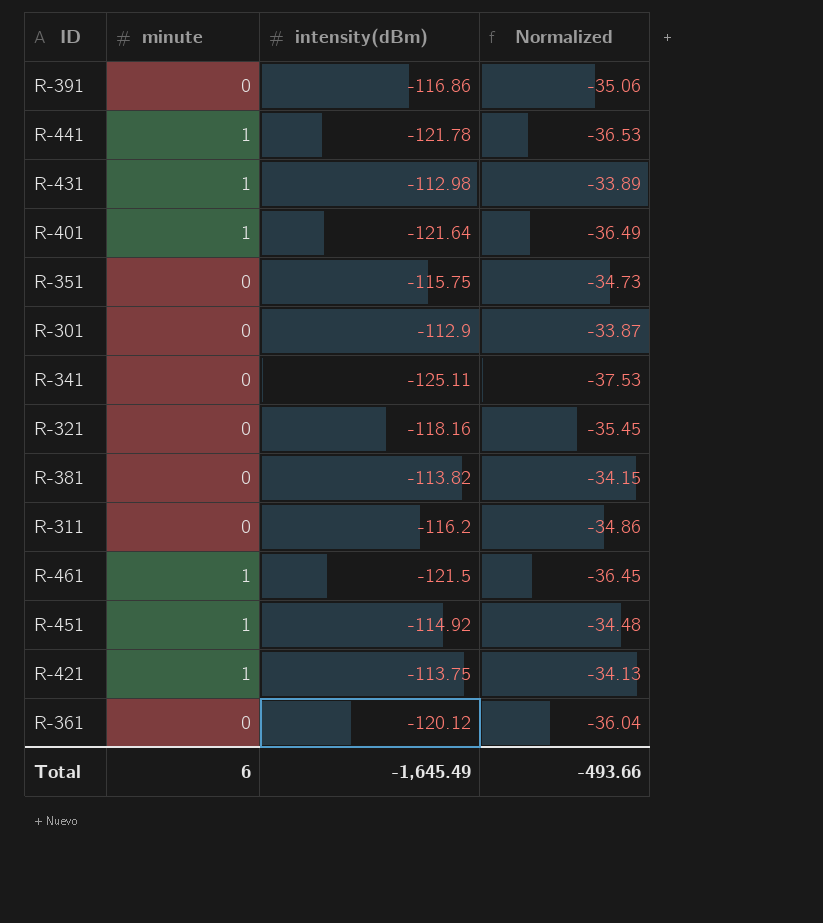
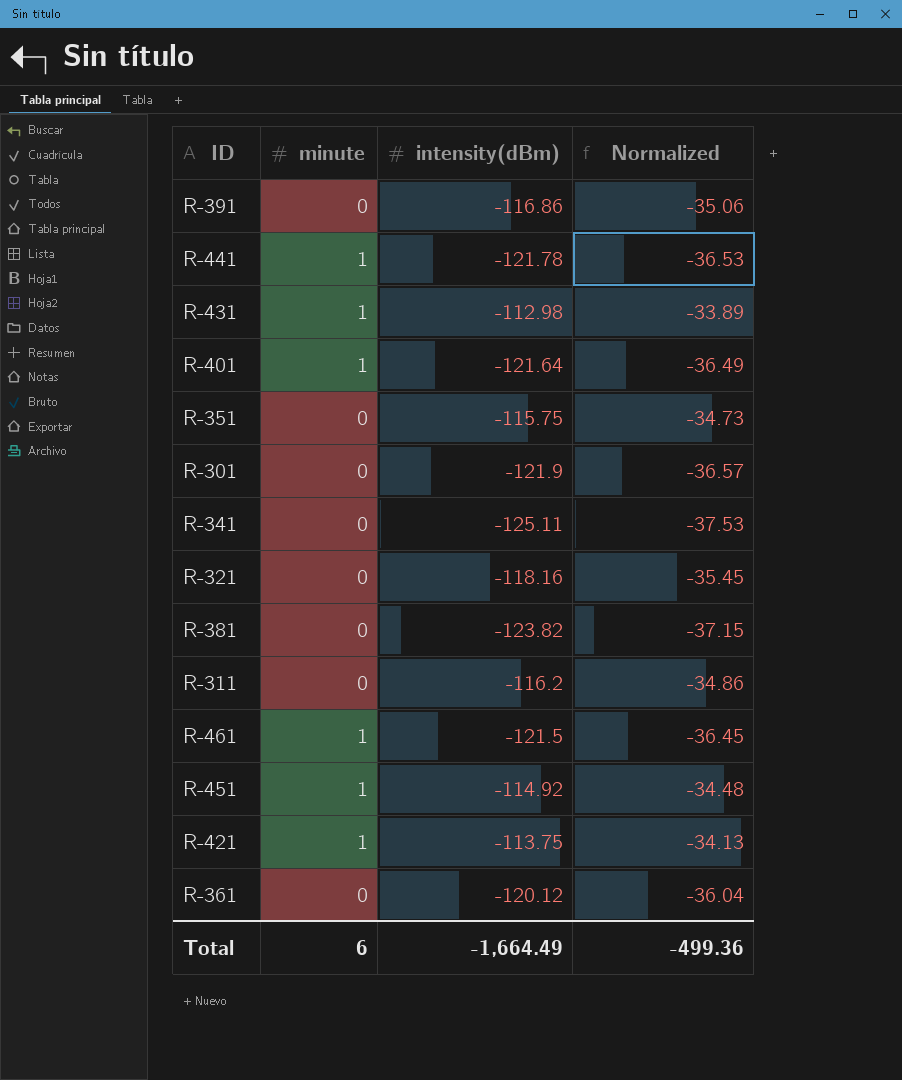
R-301 | intensity(dBm): -112.9 -> -121.9
R-301 | Normalized: -33.87 -> -36.57
R-381 | intensity(dBm): -113.82 -> -123.82
R-381 | Normalized: -34.15 -> -37.15
Total | intensity(dBm): -1,645.49 -> -1,664.49
Total | Normalized: -493.66 -> -499.36

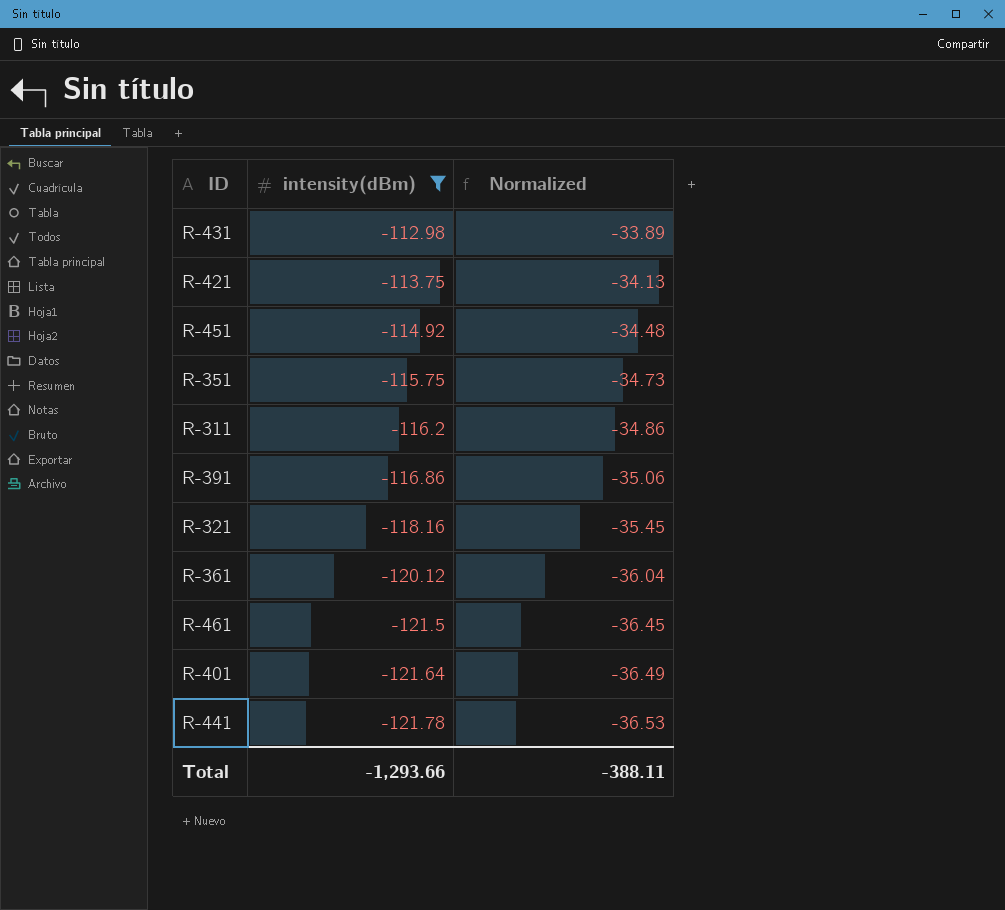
filter: none -> intensity(dBm) >= -121.78
row order: none -> intensity(dBm) descending
column minute | position: 2 -> none
Total | intensity(dBm): -1,664.49 -> -1,293.66
Total | Normalized: -499.36 -> -388.11

